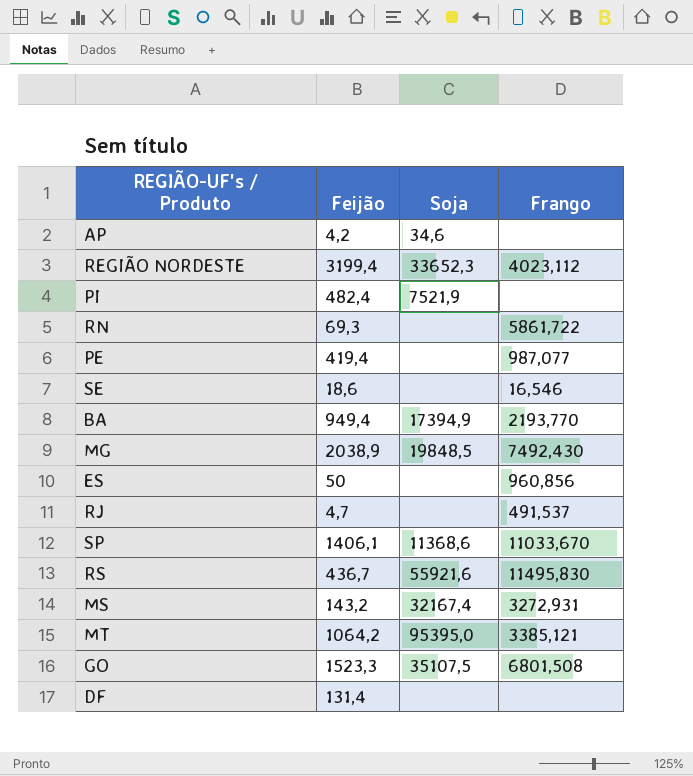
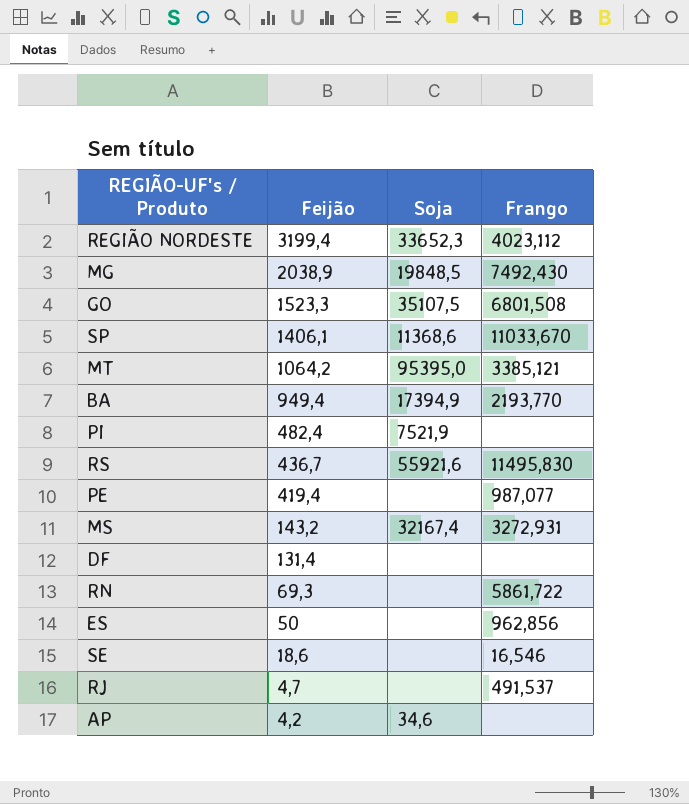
row order: none -> Feijão descending
ES | Frango: 960,856 -> 962,856

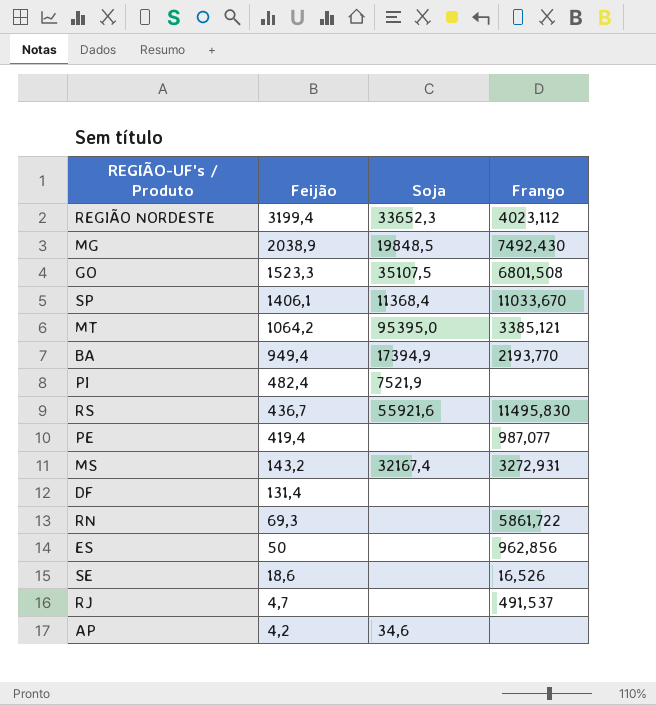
SP | Soja: 11368,6 -> 11368,4
SE | Frango: 16,546 -> 16,526

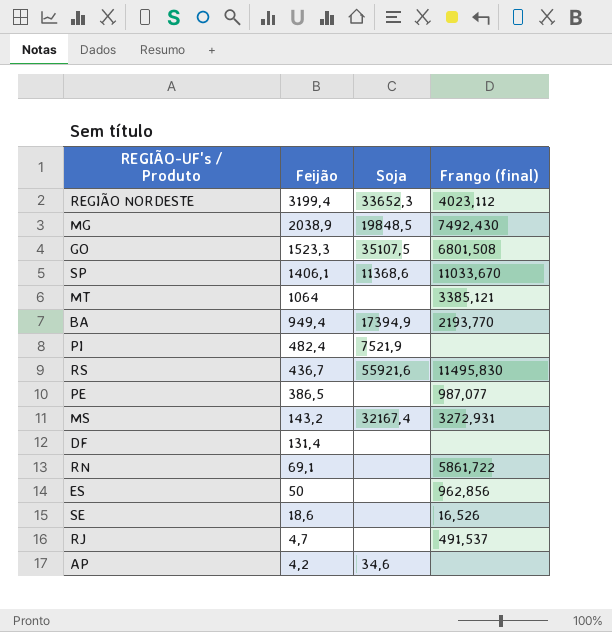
column name: Frango -> Frango (final)
SP | Soja: 11368,4 -> 11368,6
MT | Feijão: 1064,2 -> 1064
MT | Soja: 95395,0 -> none
PE | Feijão: 419,4 -> 386,5
RN | Feijão: 69,3 -> 69,1

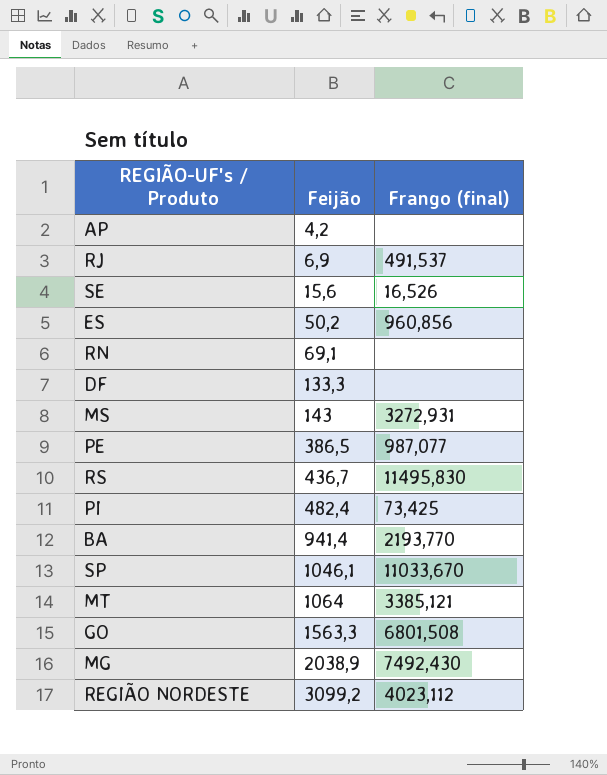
row order: Feijão descending -> Feijão ascending
column Soja | position: 3 -> none
RJ | Feijão: 4,7 -> 6,9
SE | Feijão: 18,6 -> 15,6
ES | Feijão: 50 -> 50,2
ES | Frango (final): 962,856 -> 960,856
RN | Frango (final): 5861,722 -> none
DF | Feijão: 131,4 -> 133,3
MS | Feijão: 143,2 -> 143
PI | Frango (final): none -> 73,425
BA | Feijão: 949,4 -> 941,4
SP | Feijão: 1406,1 -> 1046,1
GO | Feijão: 1523,3 -> 1563,3
REGIÃO NORDESTE | Feijão: 3199,4 -> 3099,2

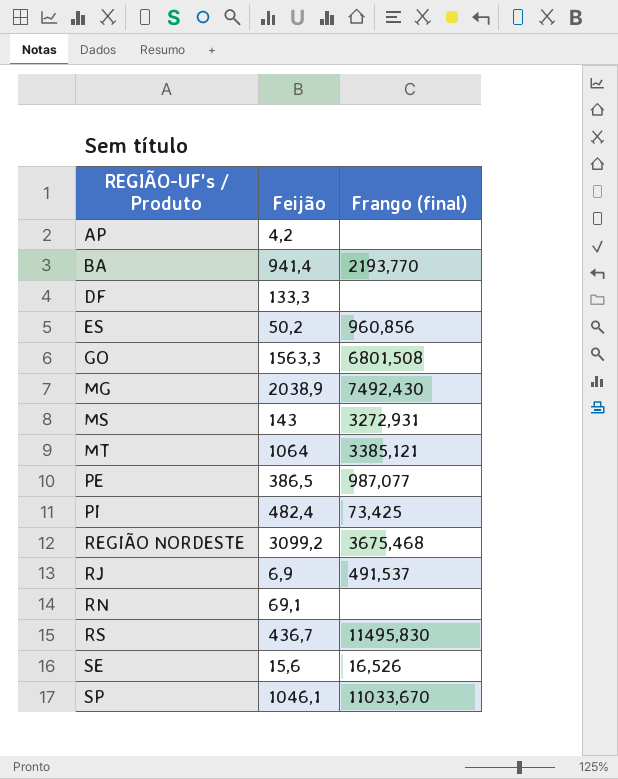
row order: Feijão ascending -> REGIÃO-UF's / Produto ascending
REGIÃO NORDESTE | Frango (final): 4023,112 -> 3675,468

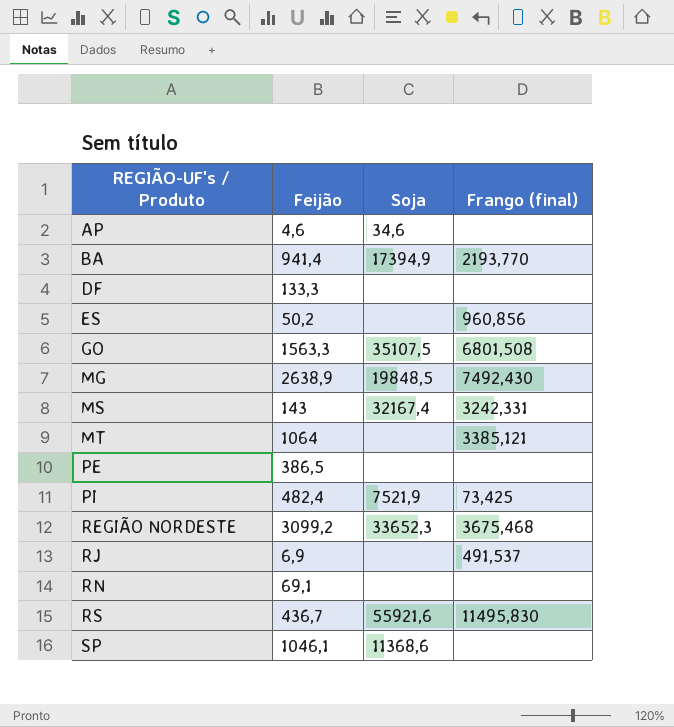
column Soja | position: none -> 3
row SE: 15,6 | 16,526 -> none
AP | Feijão: 4,2 -> 4,6
MG | Feijão: 2038,9 -> 2638,9
MS | Frango (final): 3272,931 -> 3242,331
PE | Frango (final): 987,077 -> none
SP | Frango (final): 11033,670 -> none

